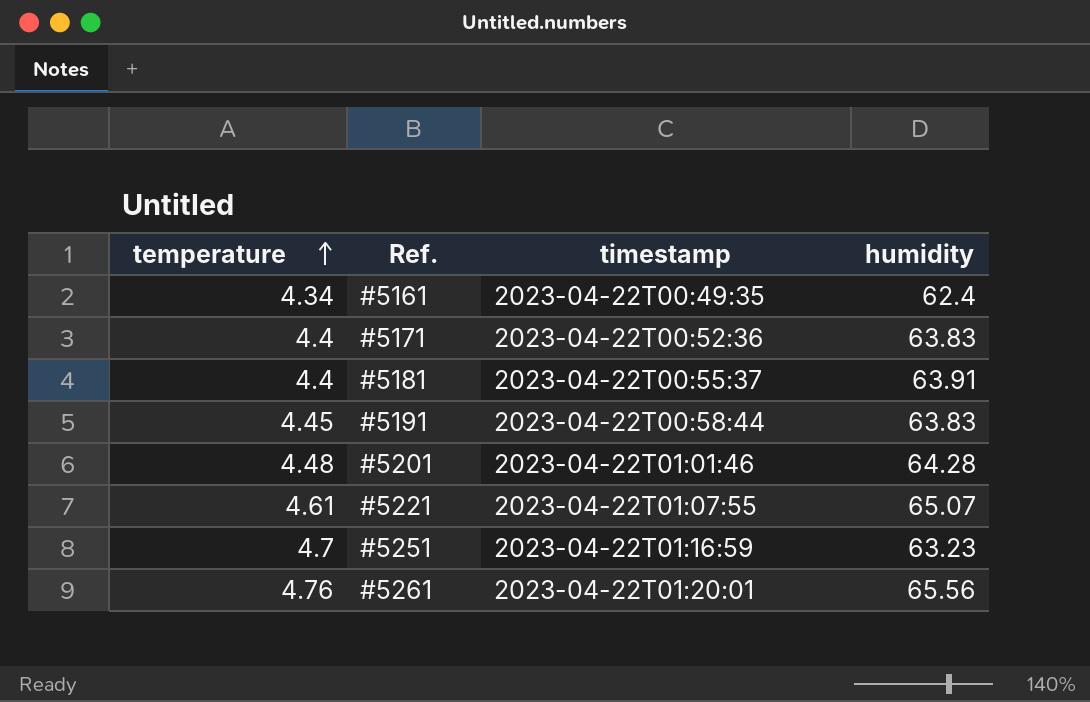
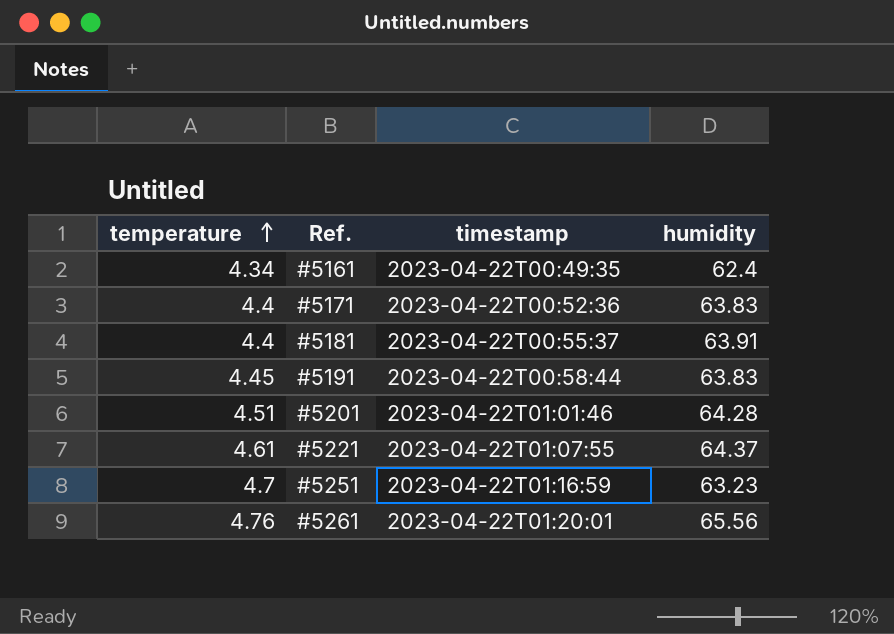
#5201 | temperature: 4.48 -> 4.51
#5221 | humidity: 65.07 -> 64.37

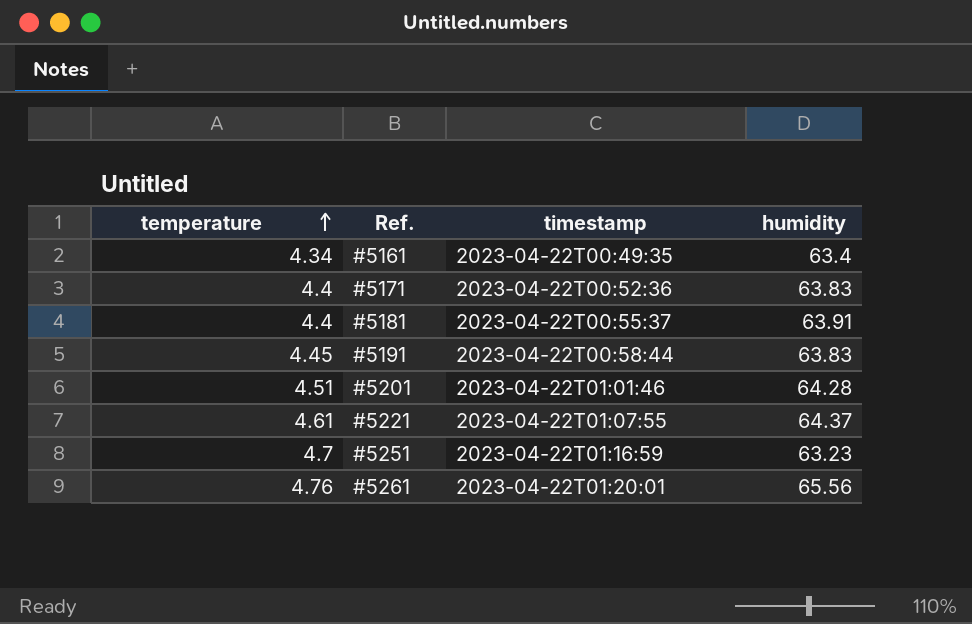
#5161 | humidity: 62.4 -> 63.4

